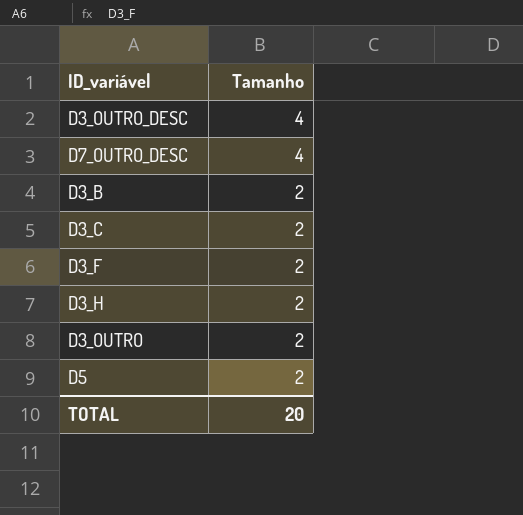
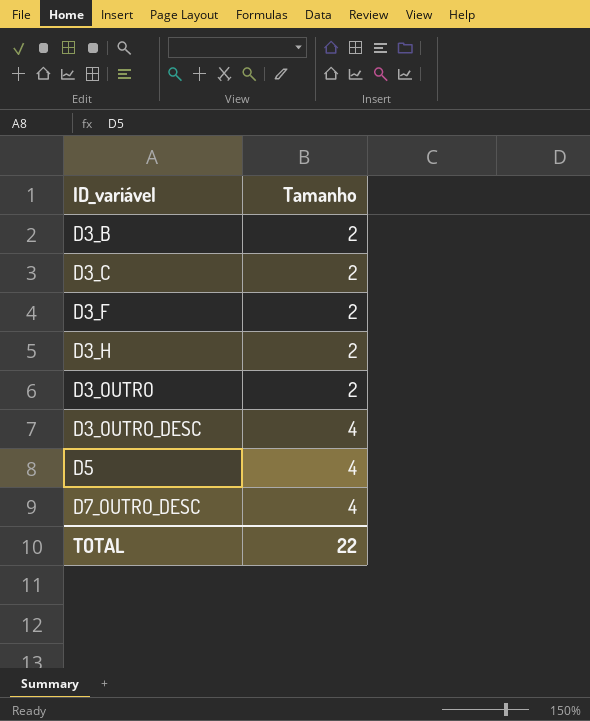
row order: Tamanho descending -> ID_variável ascending
D5 | Tamanho: 2 -> 4
TOTAL | Tamanho: 20 -> 22

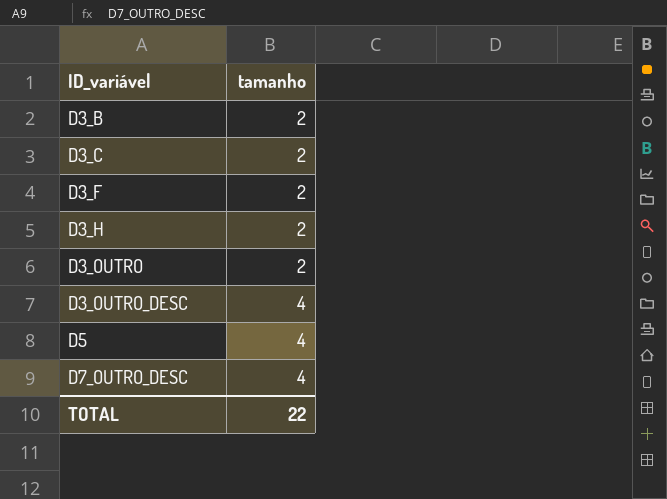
column name: Tamanho -> tamanho

